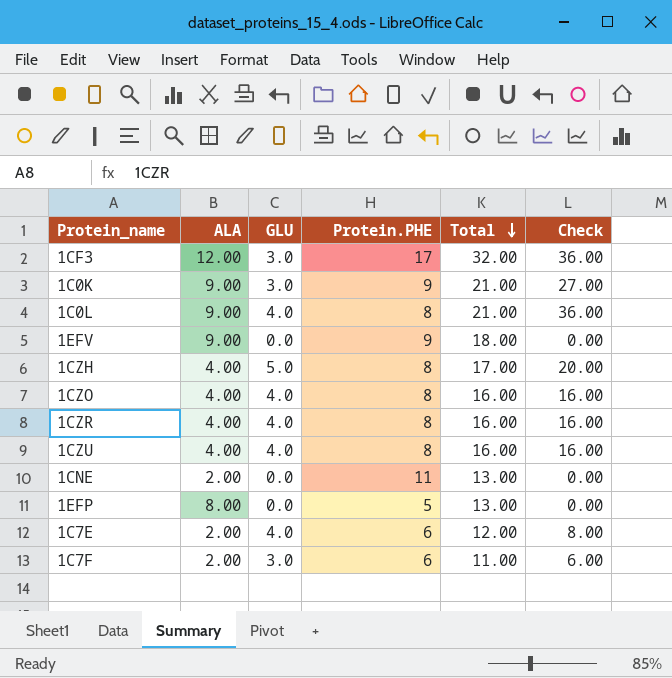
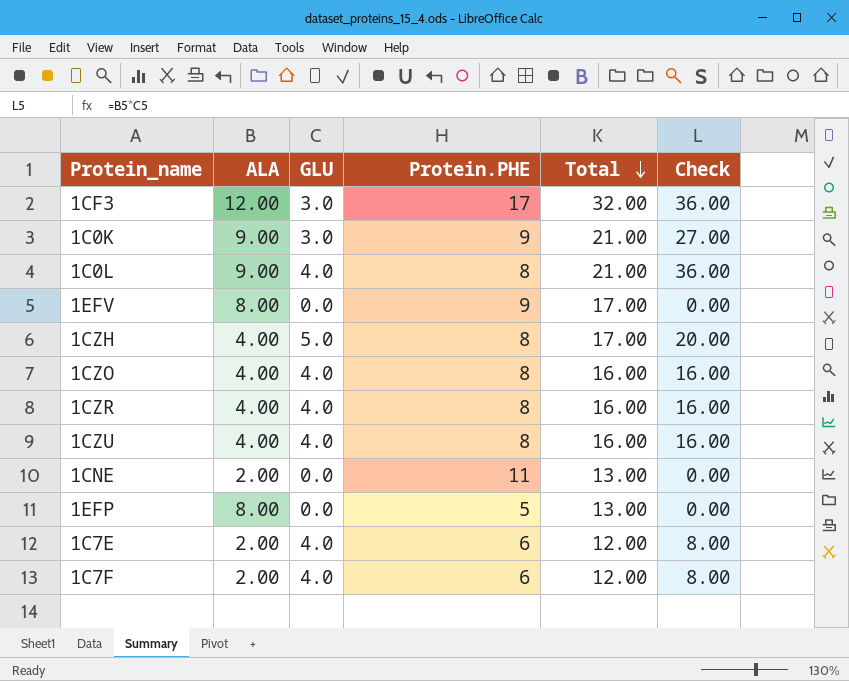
1EFV | ALA: 9.00 -> 8.00
1EFV | Total: 18.00 -> 17.00
1C7F | GLU: 3.0 -> 4.0
1C7F | Total: 11.00 -> 12.00
1C7F | Check: 6.00 -> 8.00

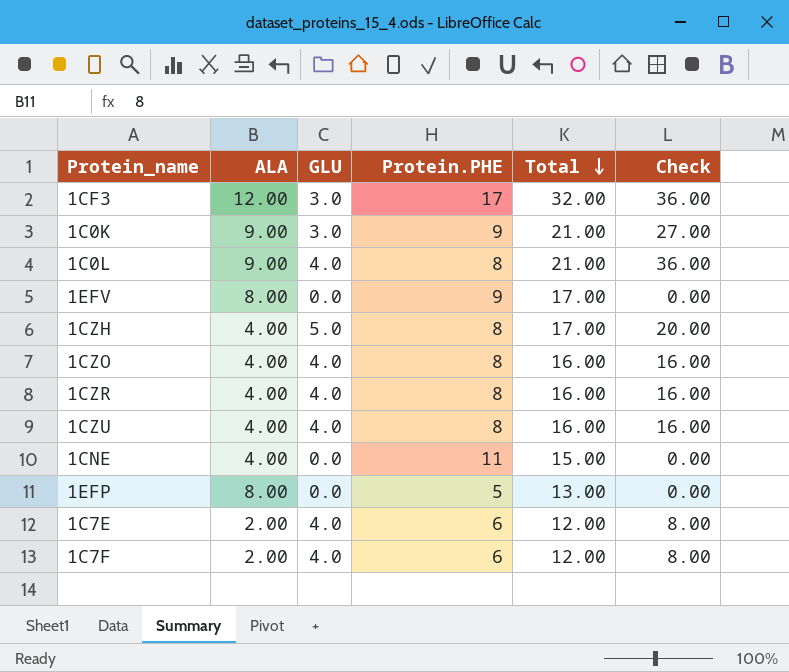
1CNE | ALA: 2.00 -> 4.00
1CNE | Total: 13.00 -> 15.00

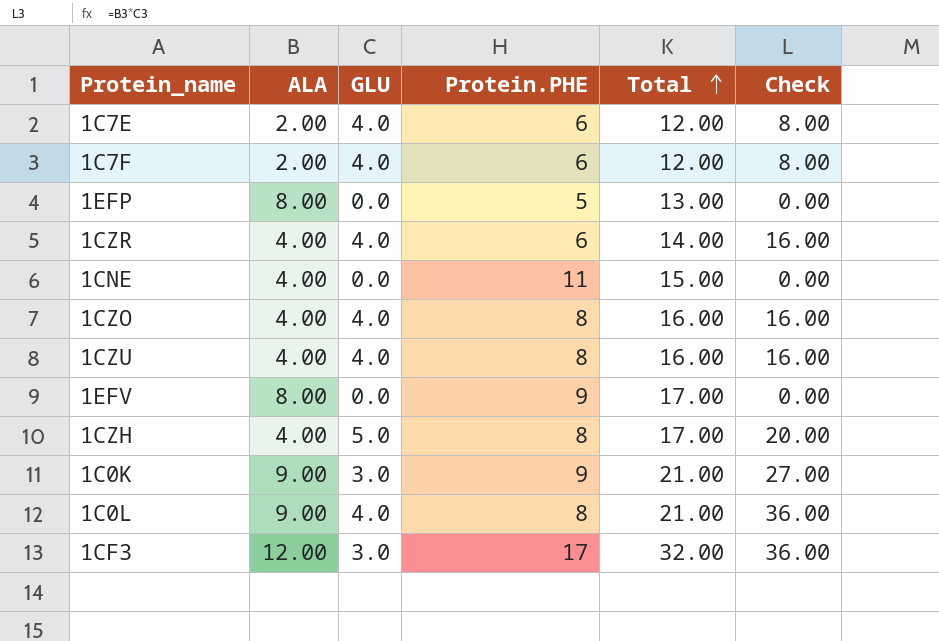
row order: Total descending -> Total ascending
1CZR | Protein.PHE: 8 -> 6
1CZR | Total: 16.00 -> 14.00

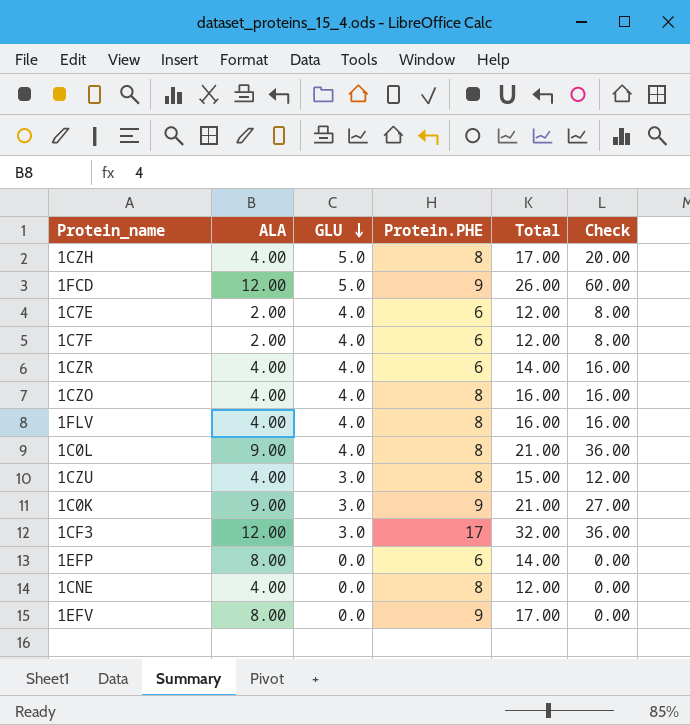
row order: Total ascending -> GLU descending
row 1FCD: none -> 12.00 | 5.0 | 9 | 26.00 | 60.00
row 1FLV: none -> 4.00 | 4.0 | 8 | 16.00 | 16.00
1CZU | GLU: 4.0 -> 3.0
1CZU | Total: 16.00 -> 15.00
1CZU | Check: 16.00 -> 12.00
1EFP | Protein.PHE: 5 -> 6
1EFP | Total: 13.00 -> 14.00
1CNE | Protein.PHE: 11 -> 8
1CNE | Total: 15.00 -> 12.00

